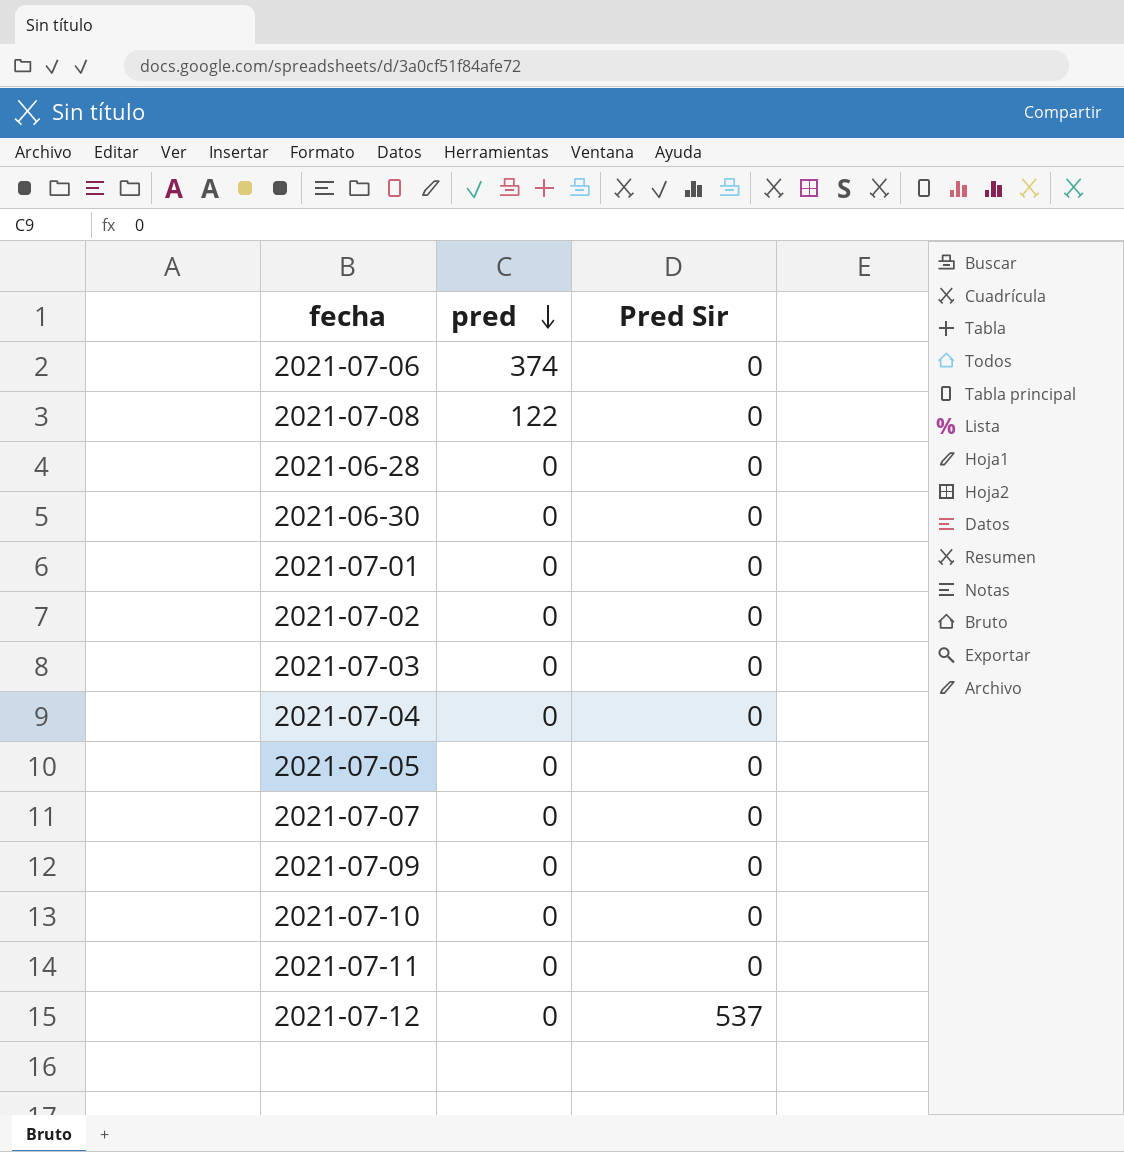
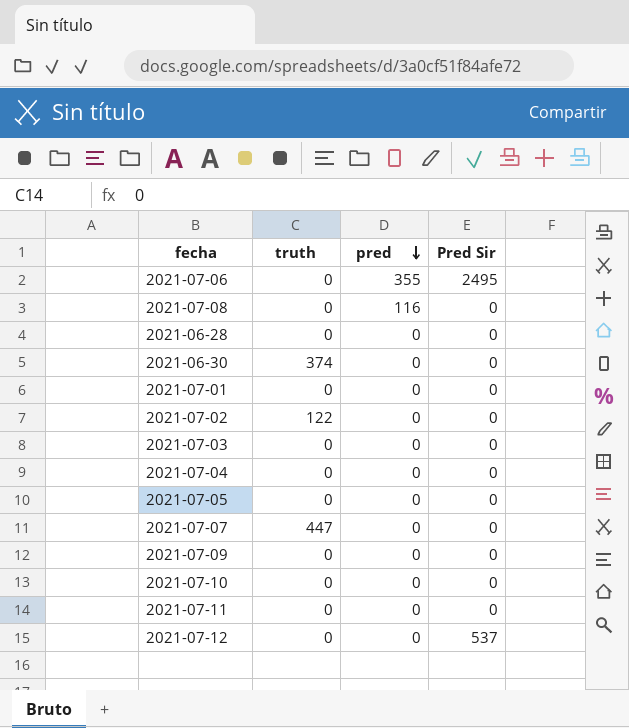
column truth | position: none -> 2
2021-07-06 | pred: 374 -> 355
2021-07-06 | Pred Sir: 0 -> 2495
2021-07-08 | pred: 122 -> 116

